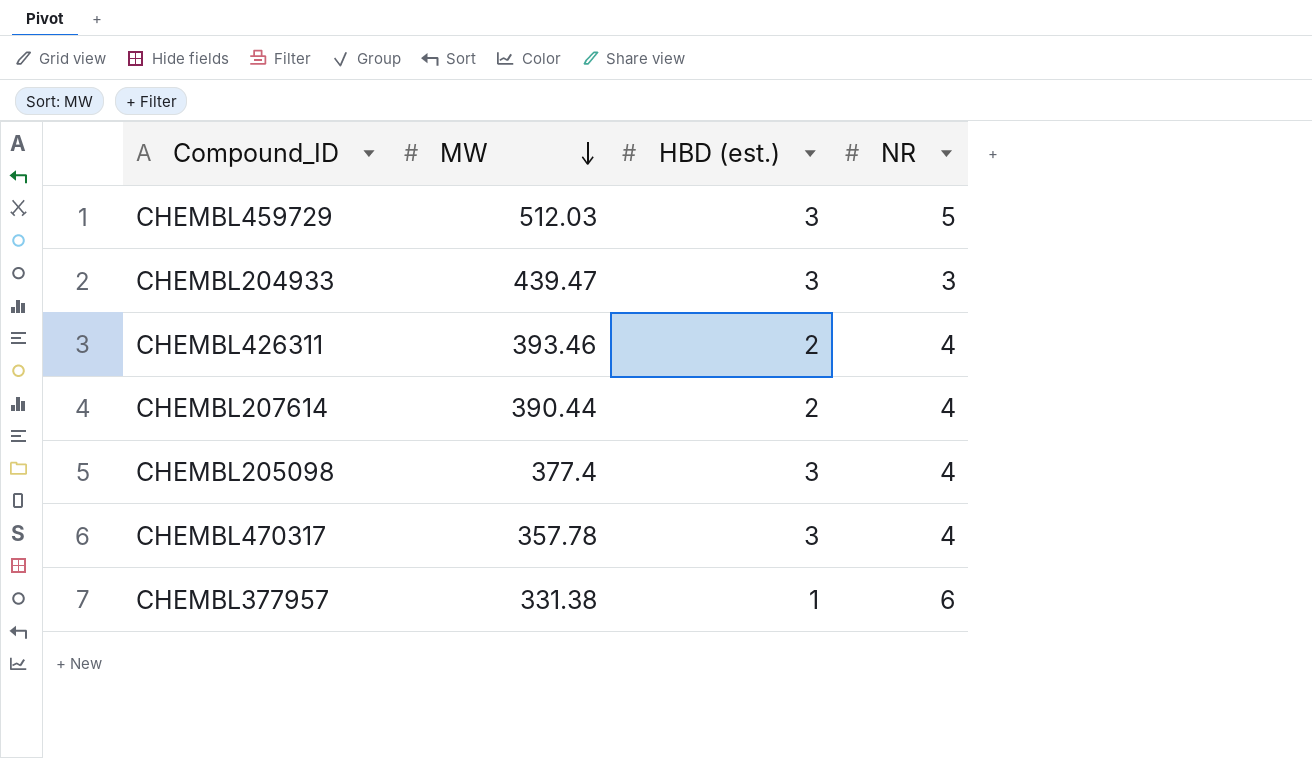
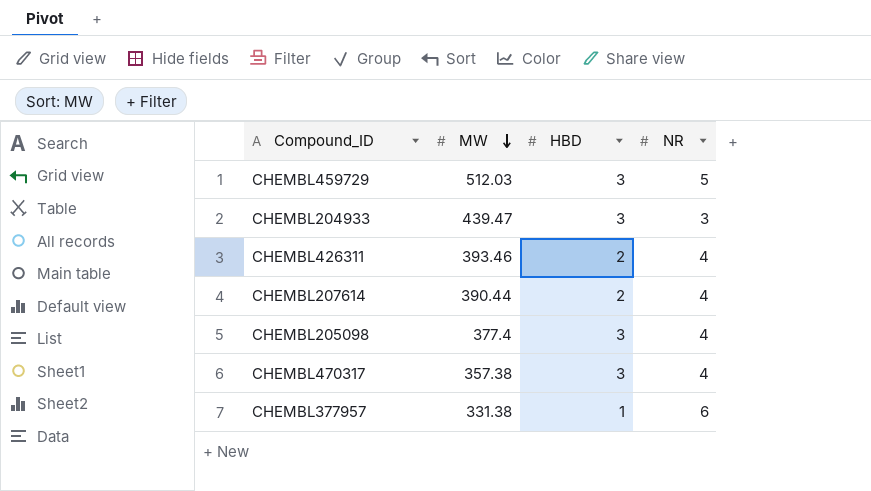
column name: HBD (est.) -> HBD
CHEMBL470317 | MW: 357.78 -> 357.38

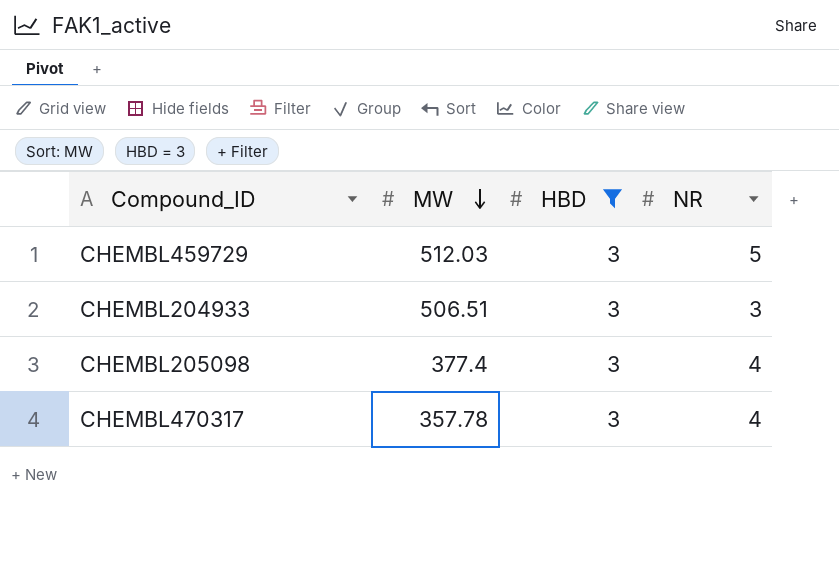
filter: none -> HBD = 3
CHEMBL204933 | MW: 439.47 -> 506.51
CHEMBL470317 | MW: 357.38 -> 357.78

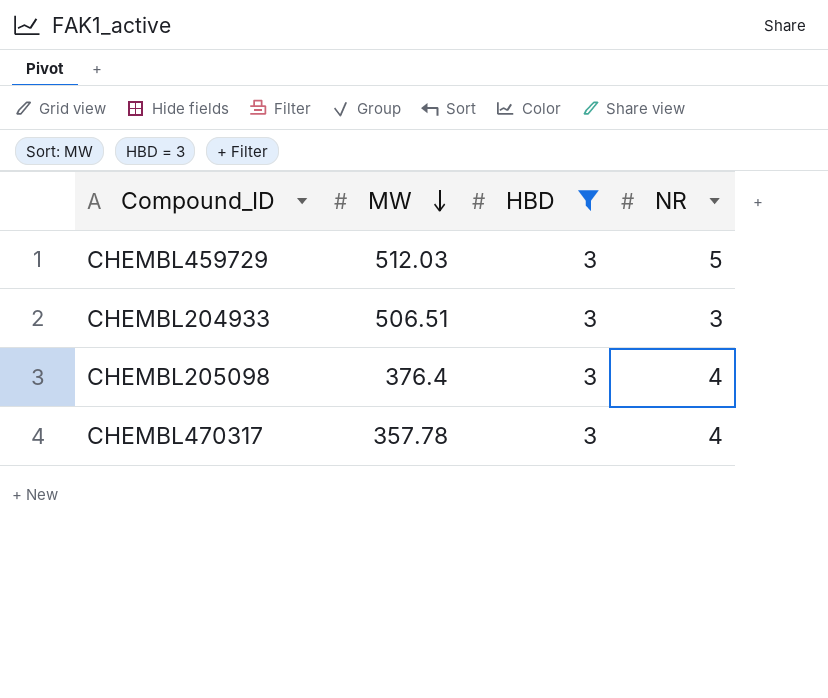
CHEMBL205098 | MW: 377.4 -> 376.4

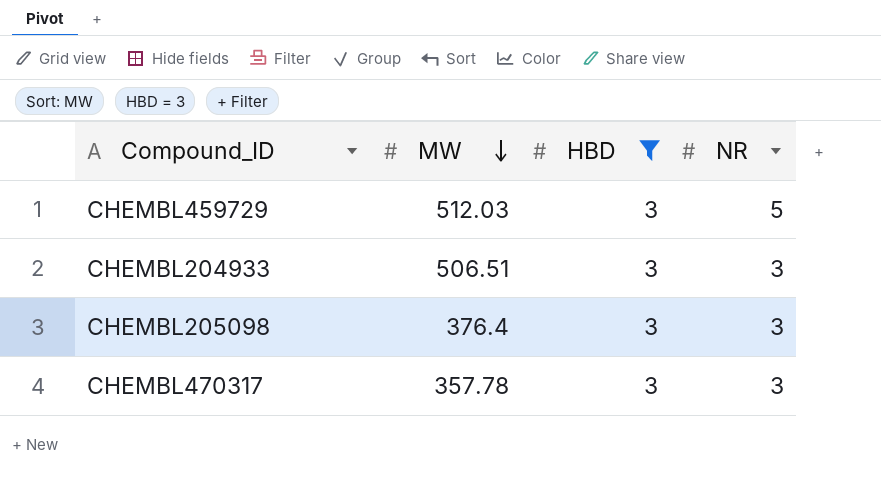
CHEMBL205098 | NR: 4 -> 3
CHEMBL470317 | NR: 4 -> 3

